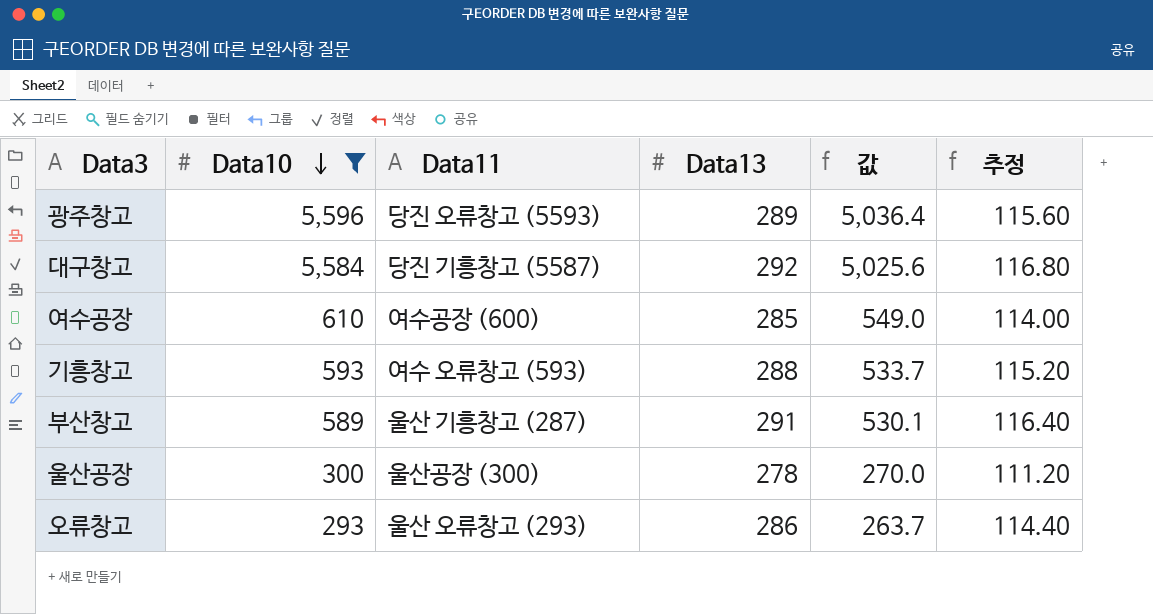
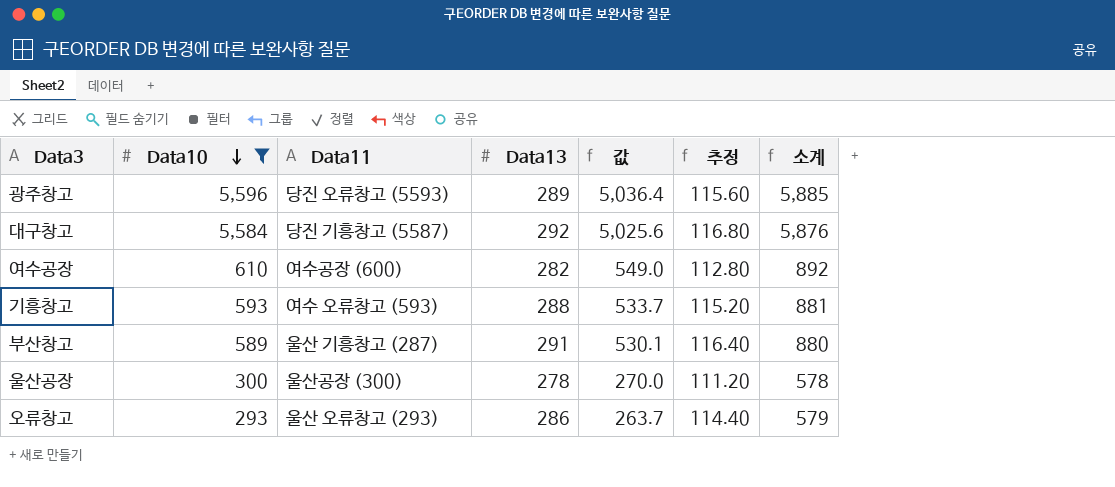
column 소계 | formula: none -> [Data10] + [Data13]
여수공장 | Data13: 285 -> 282
여수공장 | 추정: 114.00 -> 112.80

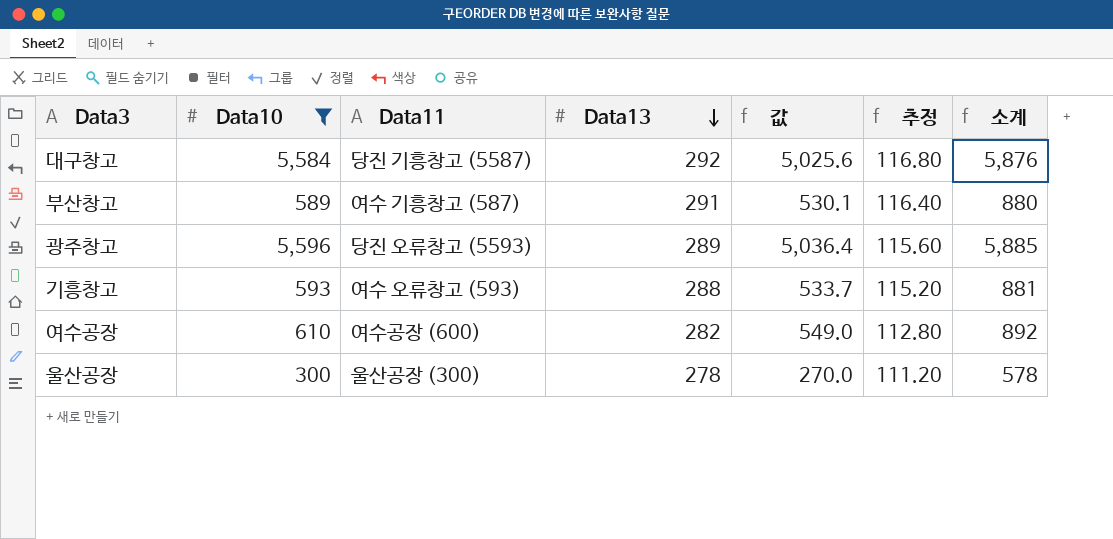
row order: Data10 descending -> Data13 descending
row 오류창고: 293 | 울산 오류창고 (293) | 286 | 263.7 | 114.40 | 579 -> none
부산창고 | Data11: 울산 기흥창고 (287) -> 여수 기흥창고 (587)

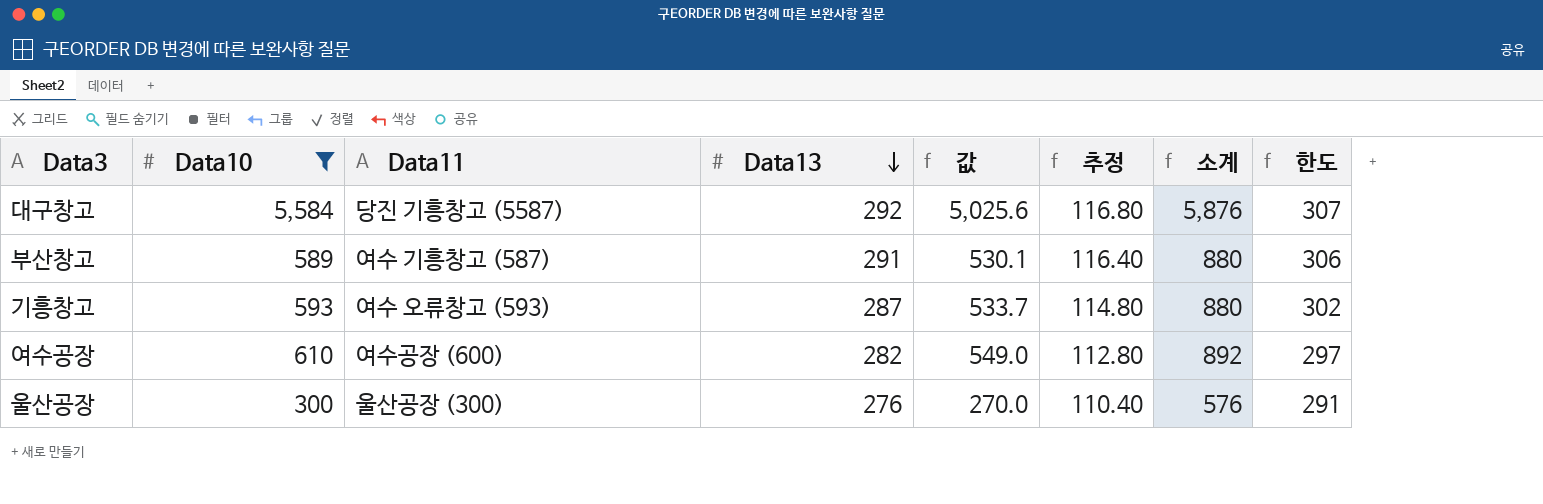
column 한도 | formula: none -> [Data13] + 15
row 광주창고: 5,596 | 당진 오류창고 (5593) | 289 | 5,036.4 | 115.60 | 5,885 -> none
기흥창고 | Data13: 288 -> 287
기흥창고 | 추정: 115.20 -> 114.80
기흥창고 | 소계: 881 -> 880
울산공장 | Data13: 278 -> 276
울산공장 | 추정: 111.20 -> 110.40
울산공장 | 소계: 578 -> 576

